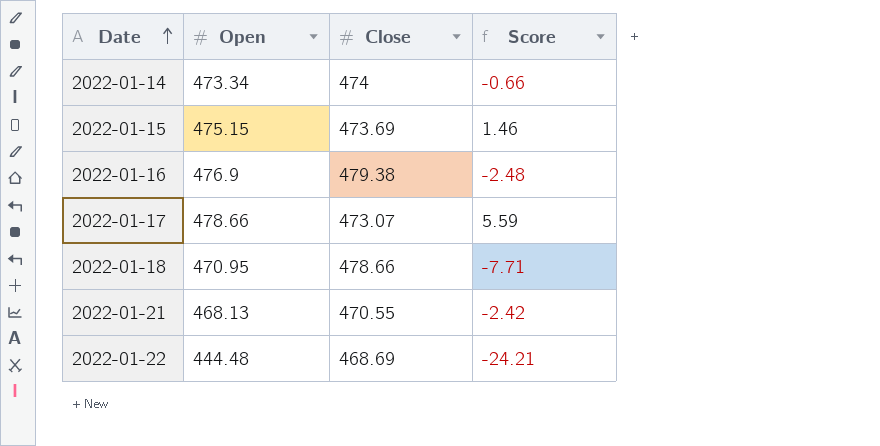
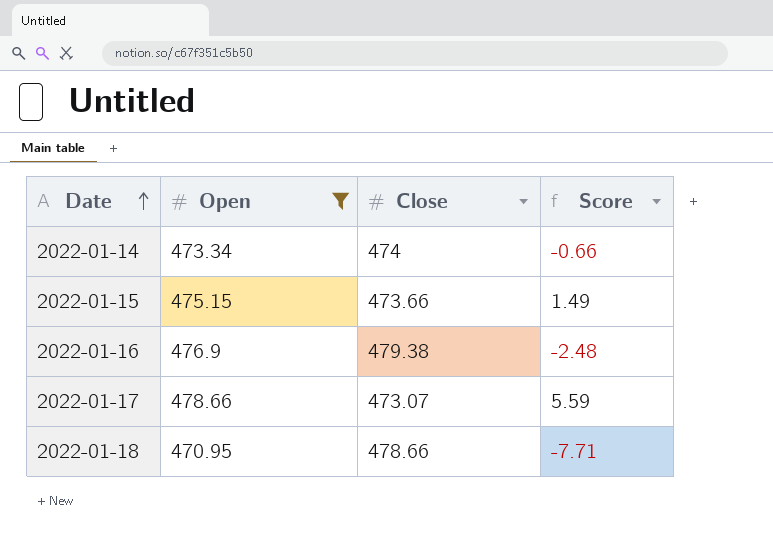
filter: none -> Open >= 470.95
2022-01-15 | Close: 473.69 -> 473.66
2022-01-15 | Score: 1.46 -> 1.49

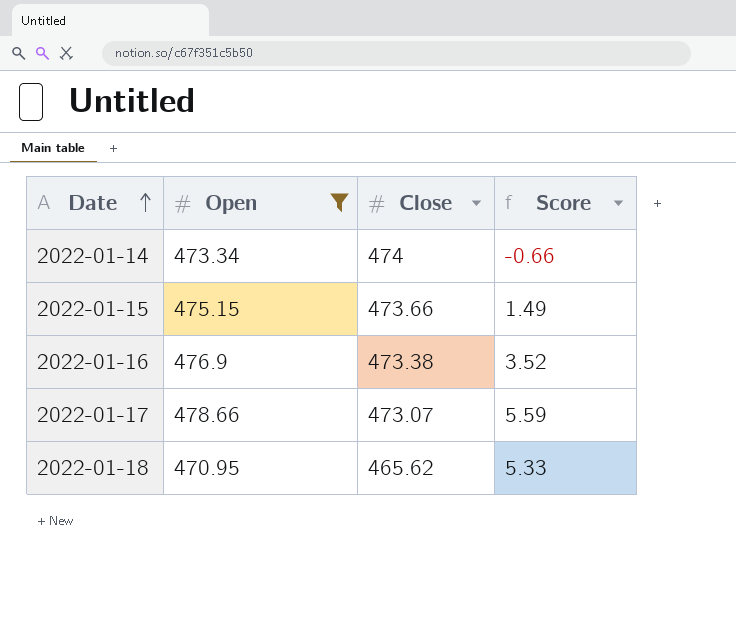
2022-01-16 | Close: 479.38 -> 473.38
2022-01-16 | Score: -2.48 -> 3.52
2022-01-18 | Close: 478.66 -> 465.62
2022-01-18 | Score: -7.71 -> 5.33

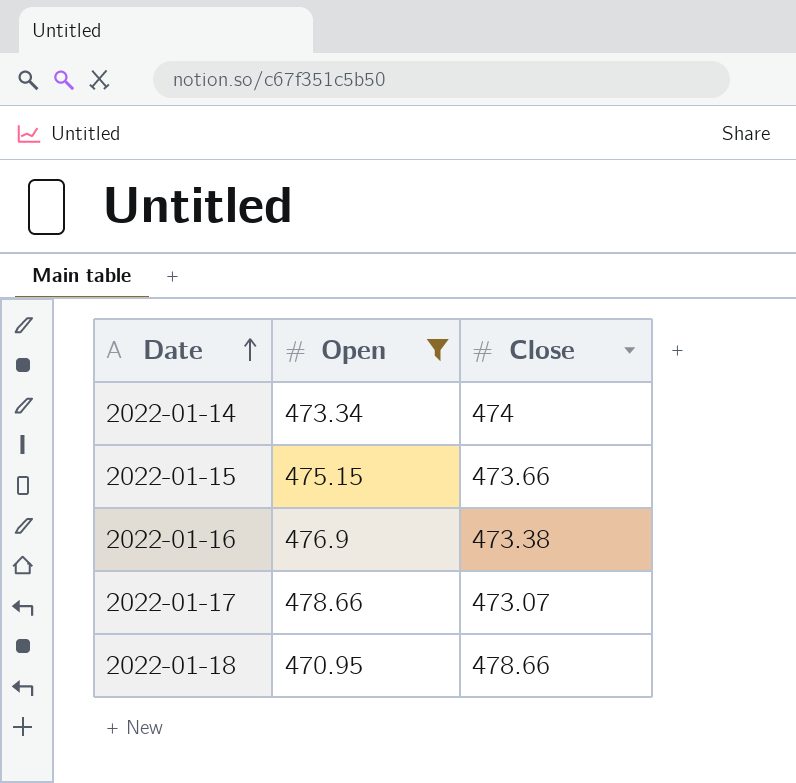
column Score | formula: [Open] - [Close] -> none
2022-01-18 | Close: 465.62 -> 478.66

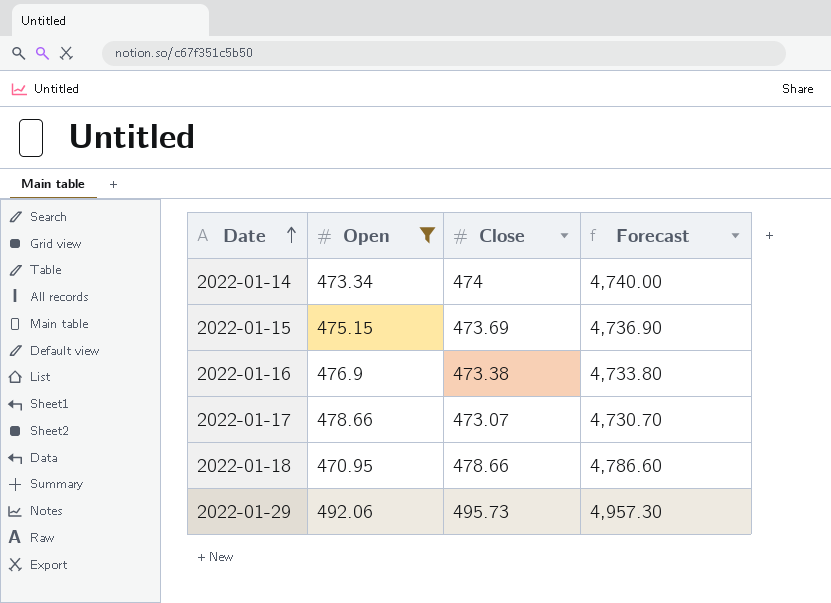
column Forecast | formula: none -> [Close] * 10
2022-01-15 | Close: 473.66 -> 473.69
row 2022-01-29: none -> 492.06 | 495.73 | 4,957.30

